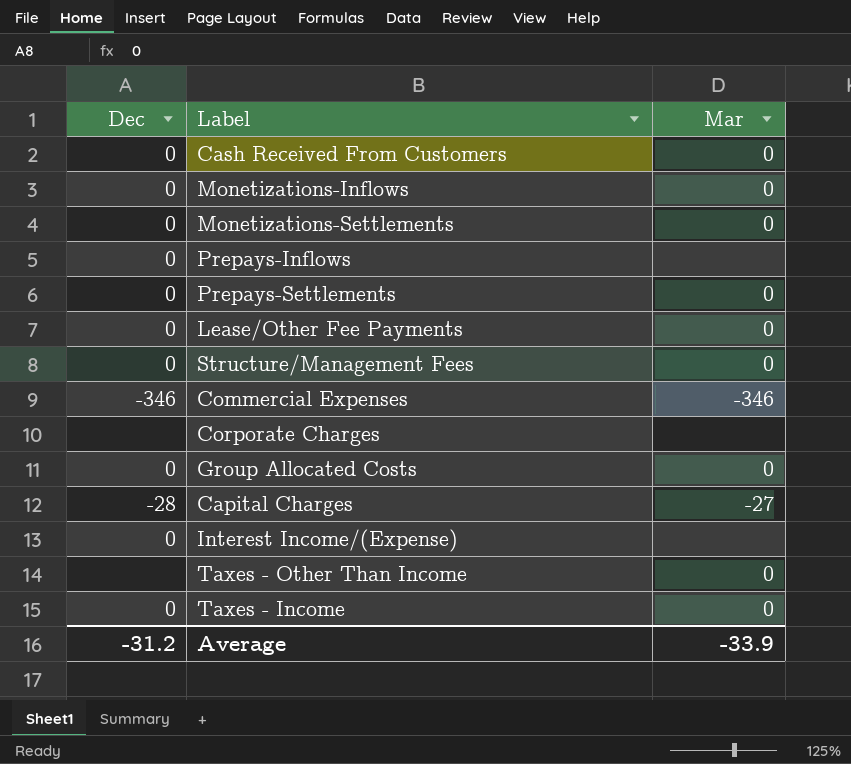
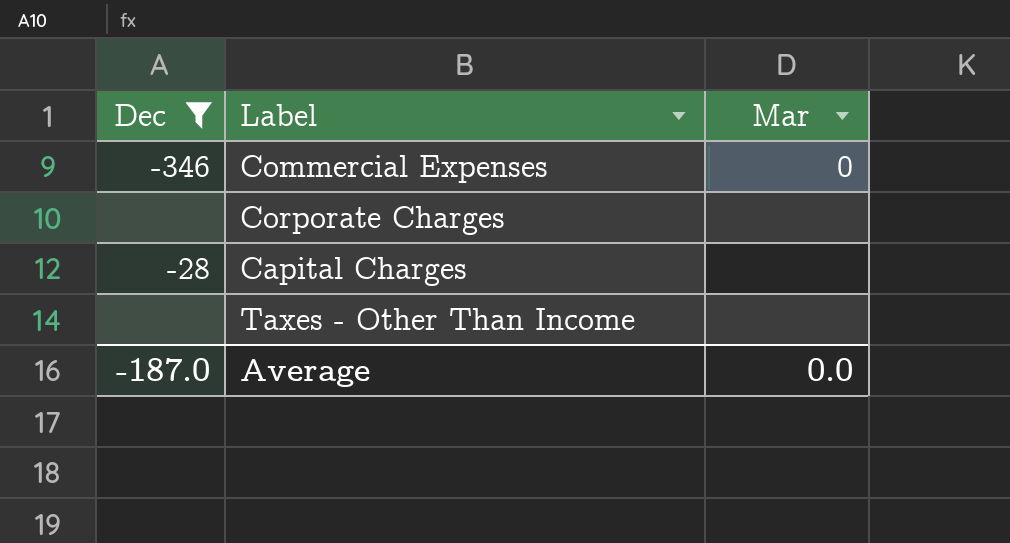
filter: none -> Dec != 0
Commercial Expenses | Mar: -346 -> 0
Capital Charges | Mar: -27 -> none
Taxes - Other Than Income | Mar: 0 -> none
Average | Dec: -31.2 -> -187.0
Average | Mar: -33.9 -> 0.0

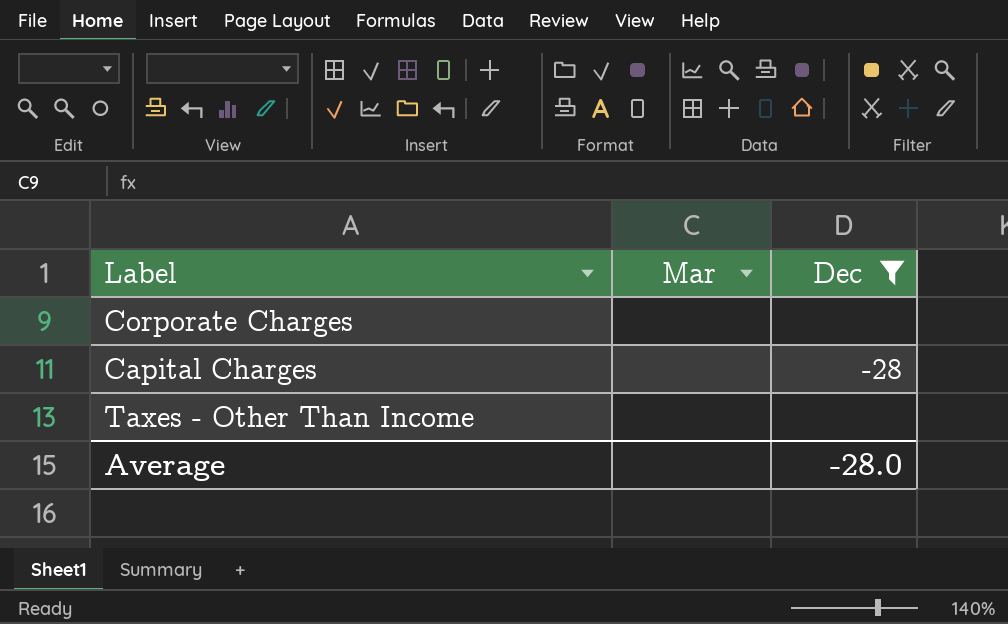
column Dec | position: 1 -> 3
row Commercial Expenses: -346 | 0 -> none
Average | Mar: 0.0 -> none
Average | Dec: -187.0 -> -28.0

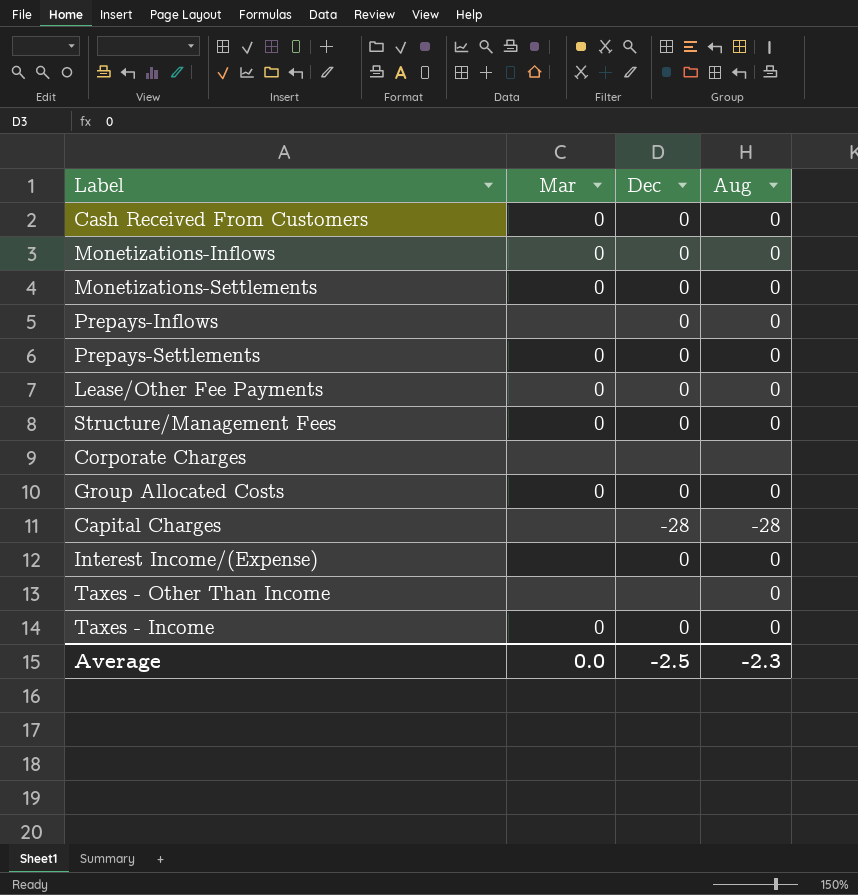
filter: Dec != 0 -> none
column Aug | position: none -> 4
Average | Mar: none -> 0.0
Average | Dec: -28.0 -> -2.5

